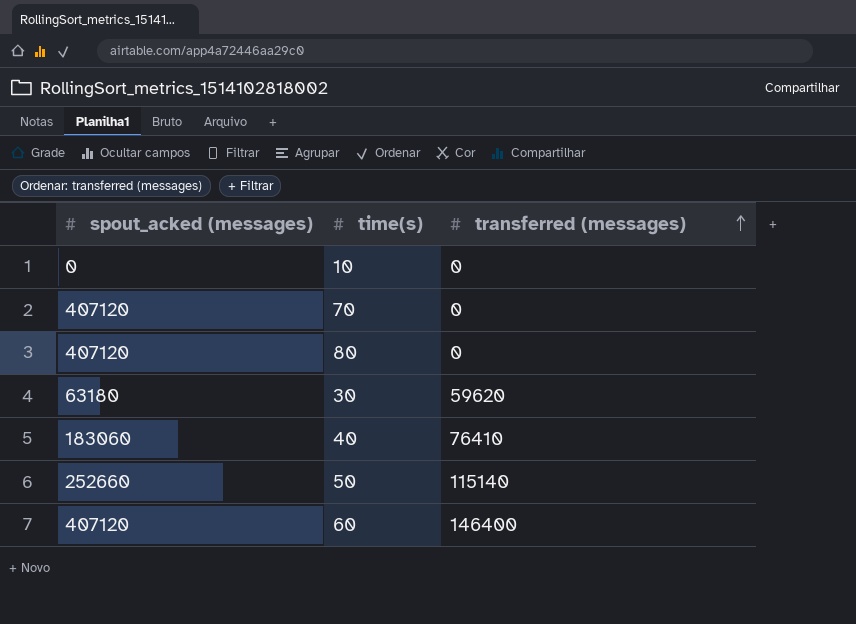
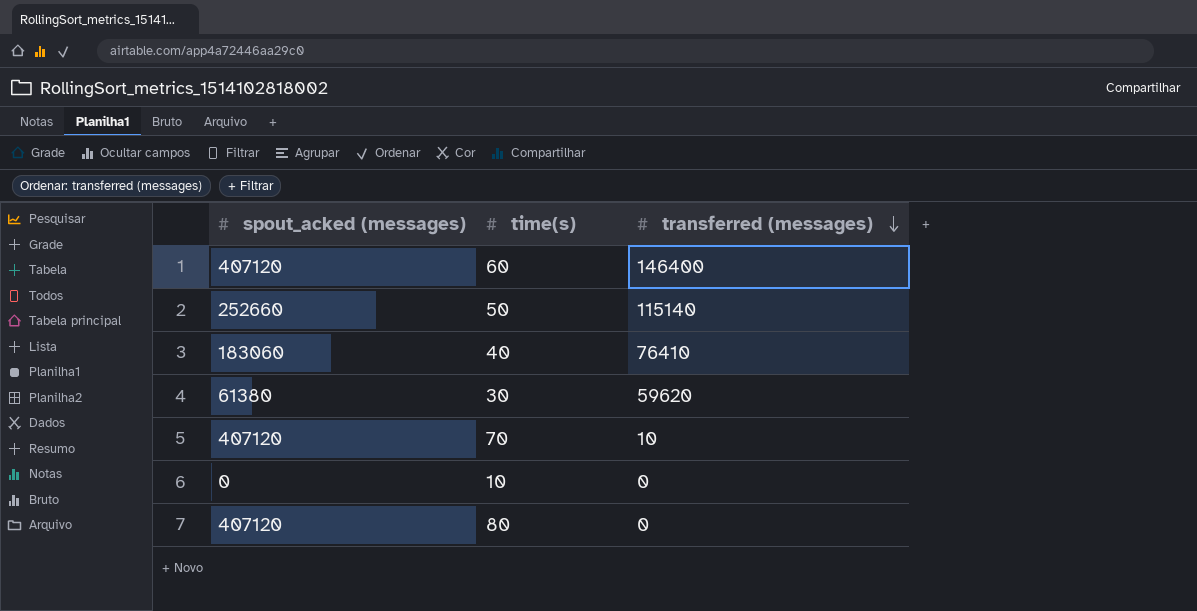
row order: transferred (messages) ascending -> transferred (messages) descending
30 | spout_acked (messages): 63180 -> 61380
70 | transferred (messages): 0 -> 10

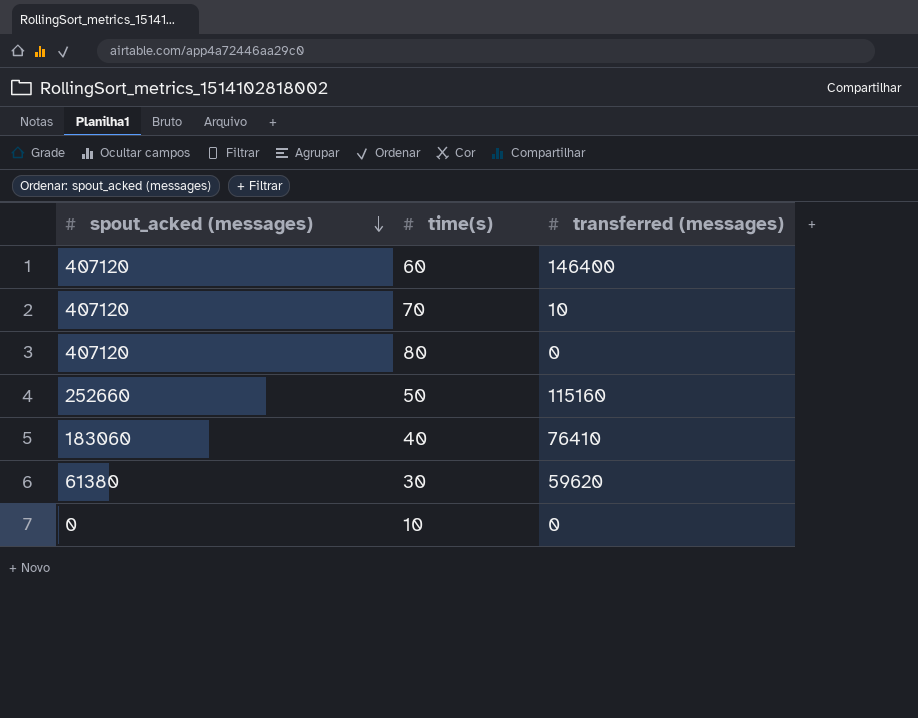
row order: transferred (messages) descending -> spout_acked (messages) descending
50 | transferred (messages): 115140 -> 115160

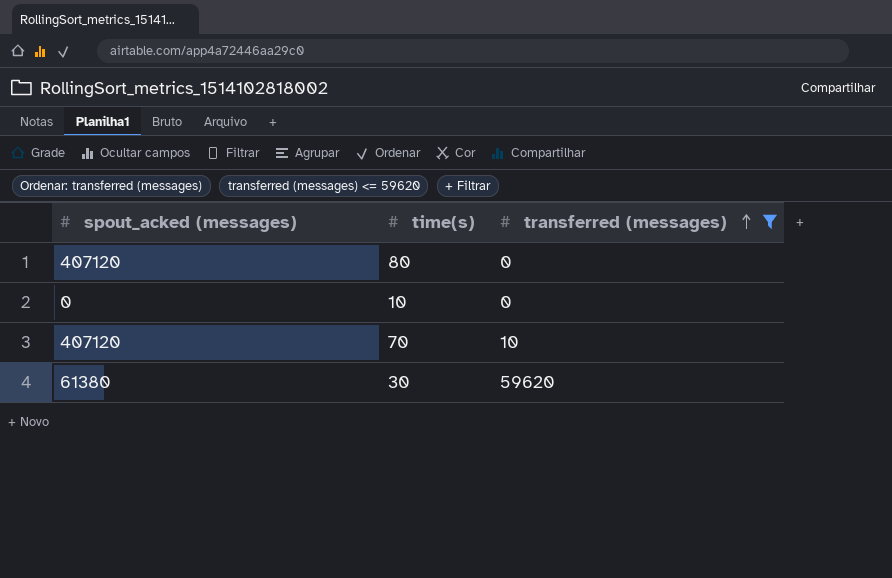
filter: none -> transferred (messages) <= 59620
row order: spout_acked (messages) descending -> transferred (messages) ascending

